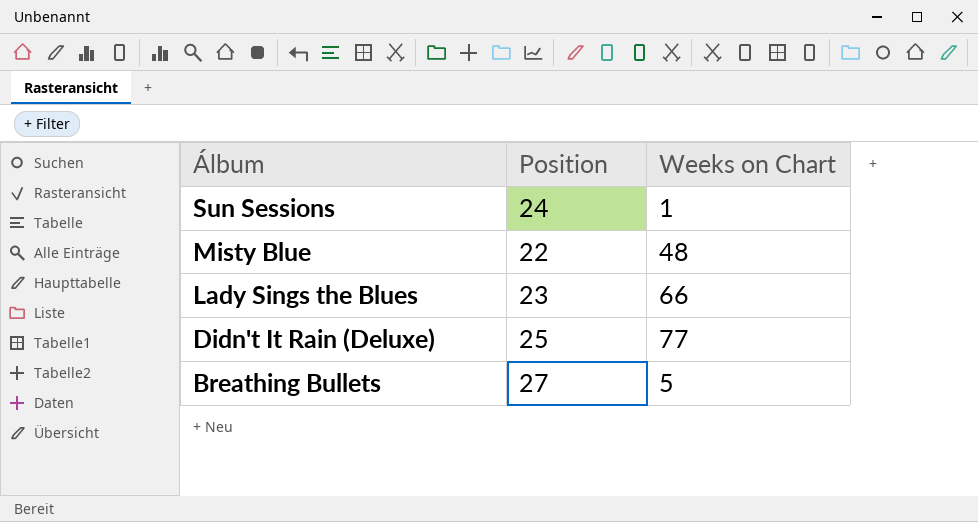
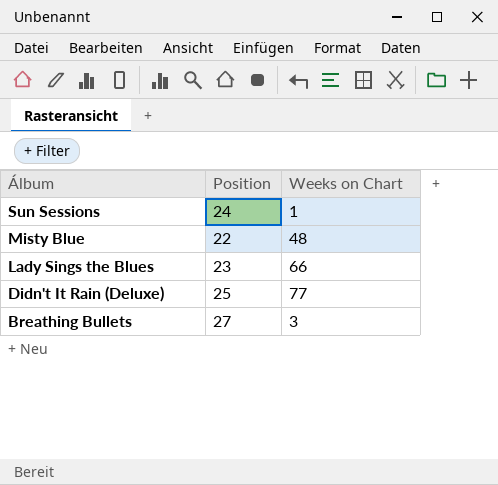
Breathing Bullets | Weeks on Chart: 5 -> 3

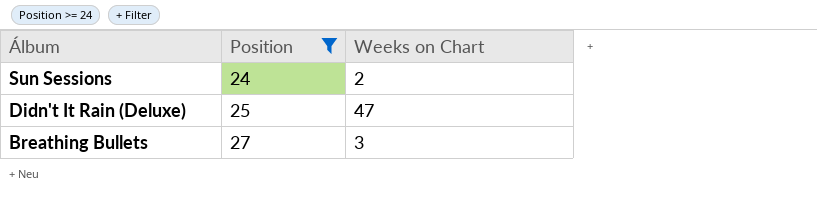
filter: none -> Position >= 24
Sun Sessions | Weeks on Chart: 1 -> 2
Didn't It Rain (Deluxe) | Weeks on Chart: 77 -> 47

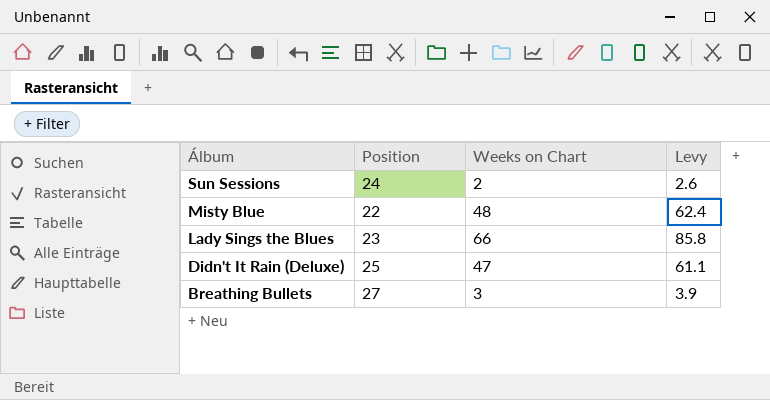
filter: Position >= 24 -> none
column Levy | formula: none -> [Weeks on Chart] * 1.3

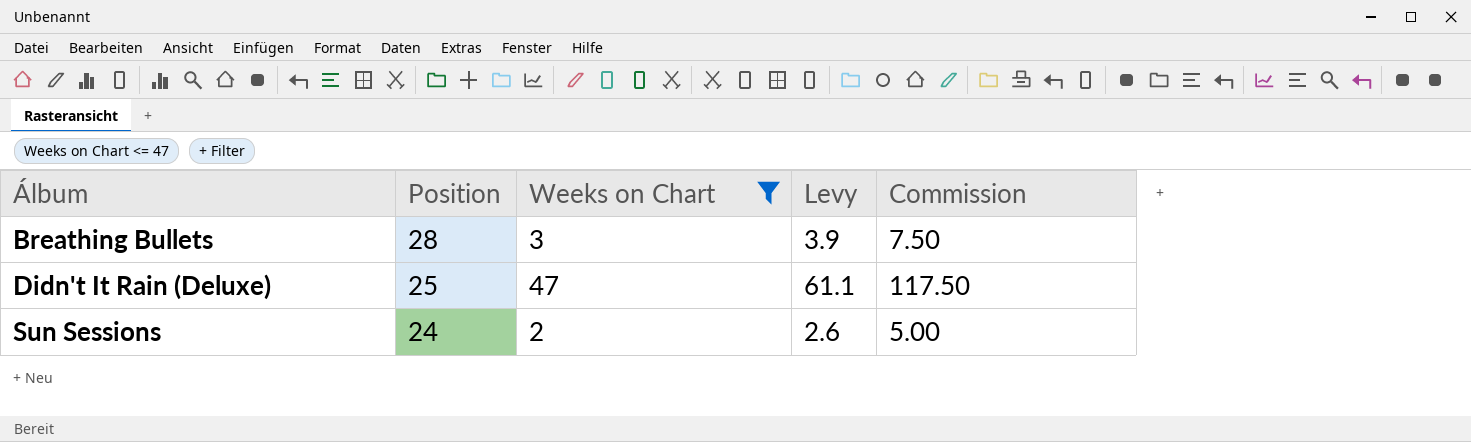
filter: none -> Weeks on Chart <= 47
row order: Álbum descending -> Álbum ascending
column Commission | formula: none -> [Weeks on Chart] * 2.5
Breathing Bullets | Position: 27 -> 28

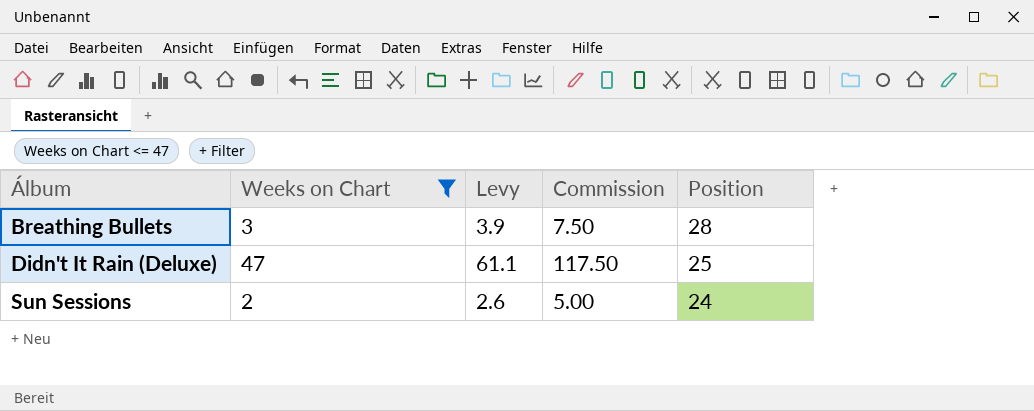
column Position | position: 2 -> 5

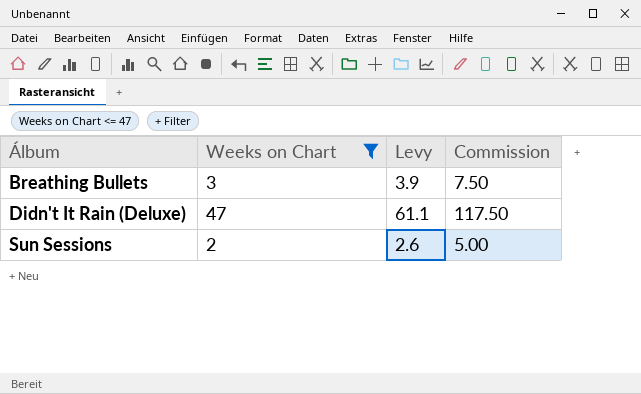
column Position | position: 5 -> none

